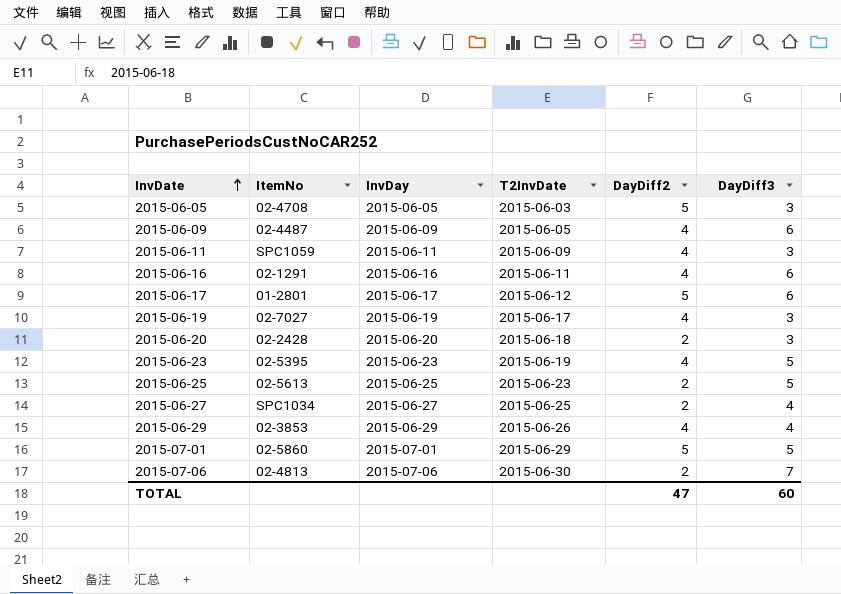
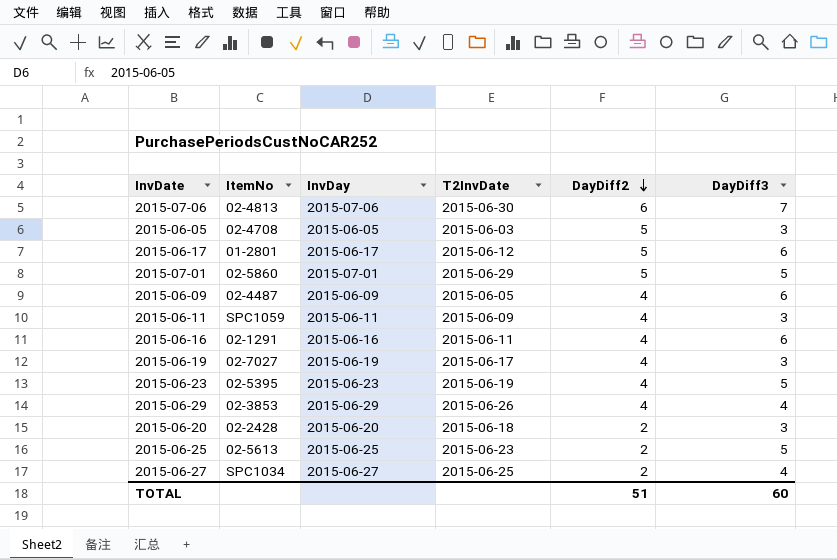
row order: InvDate ascending -> DayDiff2 descending
2015-07-06 | DayDiff2: 2 -> 6
TOTAL | DayDiff2: 47 -> 51

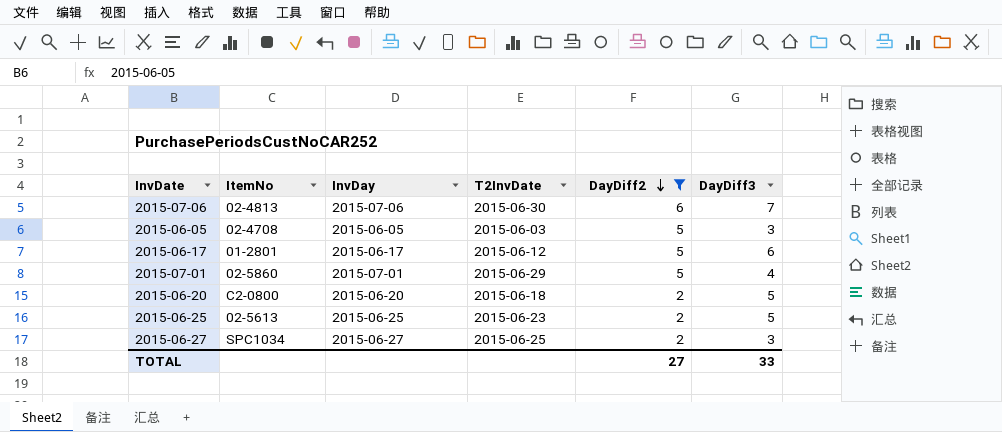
filter: none -> DayDiff2 != 4
2015-07-01 | DayDiff3: 5 -> 4
2015-06-20 | ItemNo: 02-2428 -> C2-0800
2015-06-20 | DayDiff3: 3 -> 5
2015-06-27 | DayDiff3: 4 -> 3
TOTAL | DayDiff2: 51 -> 27
TOTAL | DayDiff3: 60 -> 33

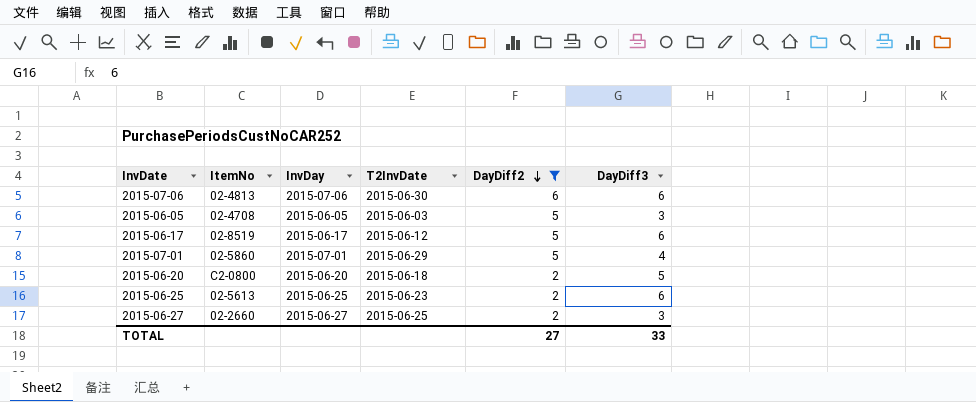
2015-07-06 | DayDiff3: 7 -> 6
2015-06-17 | ItemNo: 01-2801 -> 02-8519
2015-06-25 | DayDiff3: 5 -> 6
2015-06-27 | ItemNo: SPC1034 -> 02-2660

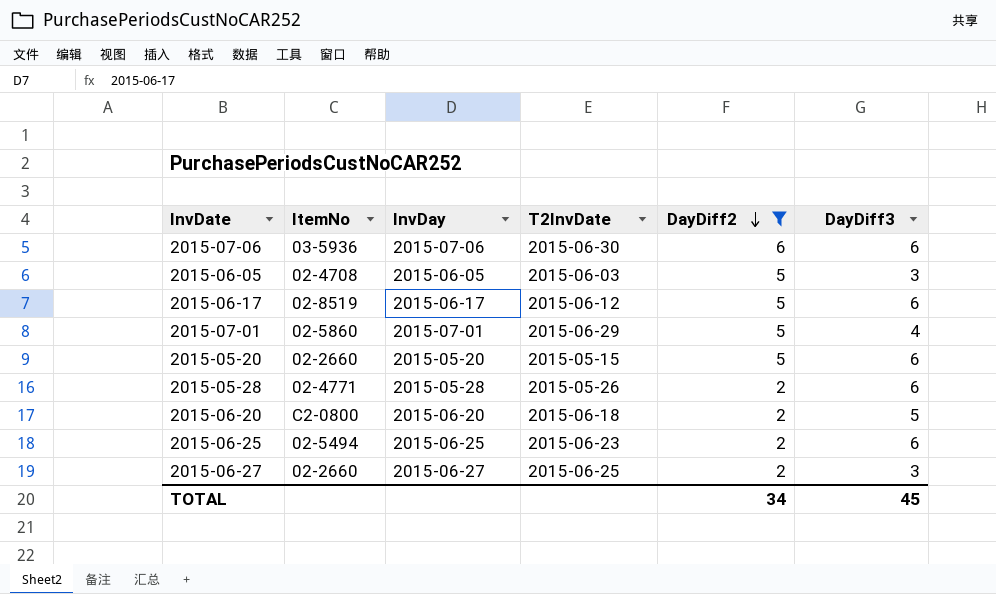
2015-07-06 | ItemNo: 02-4813 -> 03-5936
row 2015-05-20: none -> 02-2660 | 2015-05-20 | 2015-05-15 | 5 | 6
row 2015-05-28: none -> 02-4771 | 2015-05-28 | 2015-05-26 | 2 | 6
2015-06-25 | ItemNo: 02-5613 -> 02-5494
TOTAL | DayDiff2: 27 -> 34
TOTAL | DayDiff3: 33 -> 45

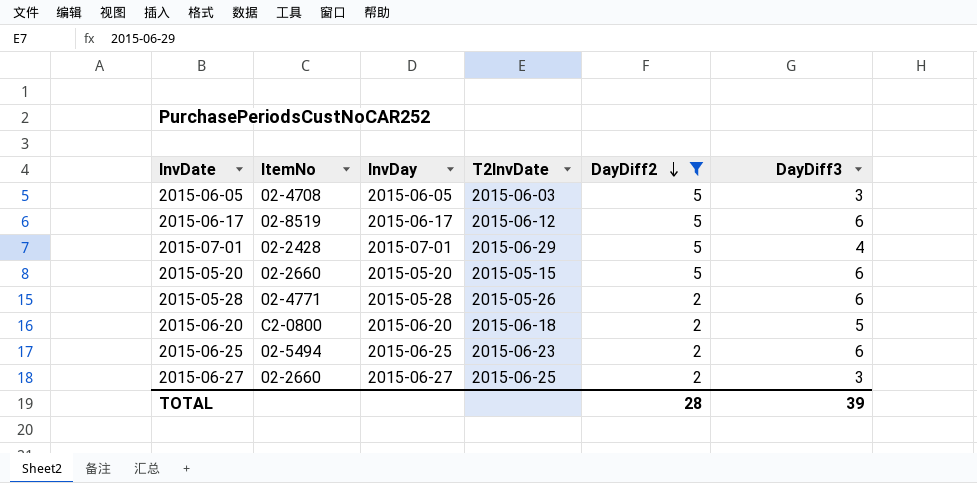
row 2015-07-06: 03-5936 | 2015-07-06 | 2015-06-30 | 6 | 6 -> none
2015-07-01 | ItemNo: 02-5860 -> 02-2428
TOTAL | DayDiff2: 34 -> 28
TOTAL | DayDiff3: 45 -> 39

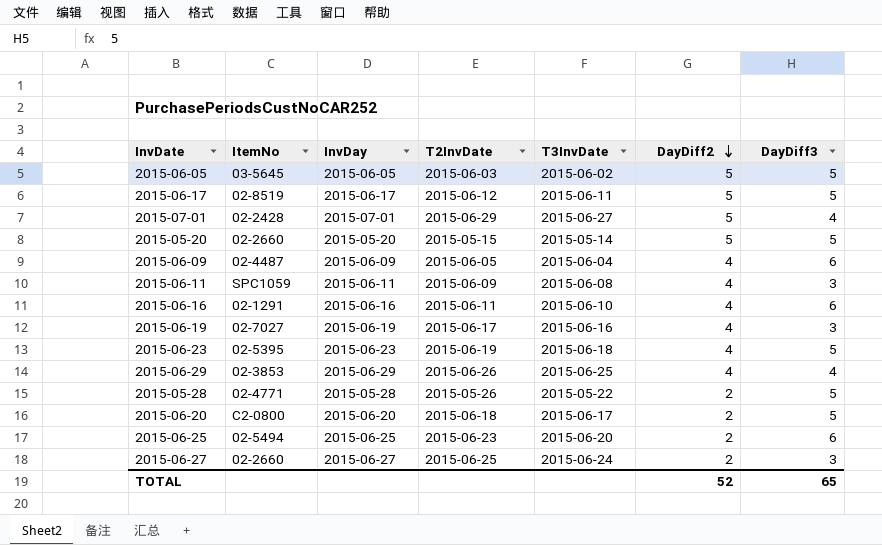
filter: DayDiff2 != 4 -> none
column T3InvDate | position: none -> 5
2015-06-05 | ItemNo: 02-4708 -> 03-5645
2015-06-05 | DayDiff3: 3 -> 5
2015-06-17 | DayDiff3: 6 -> 5
2015-05-20 | DayDiff3: 6 -> 5
2015-05-28 | DayDiff3: 6 -> 5
TOTAL | DayDiff2: 28 -> 52
TOTAL | DayDiff3: 39 -> 65

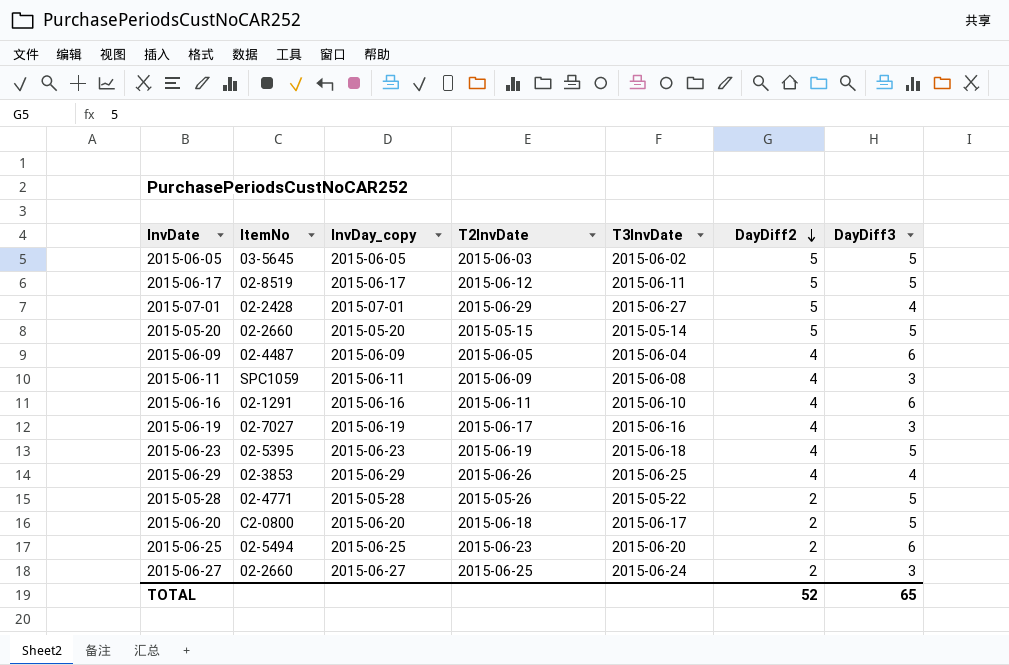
column name: InvDay -> InvDay_copy

